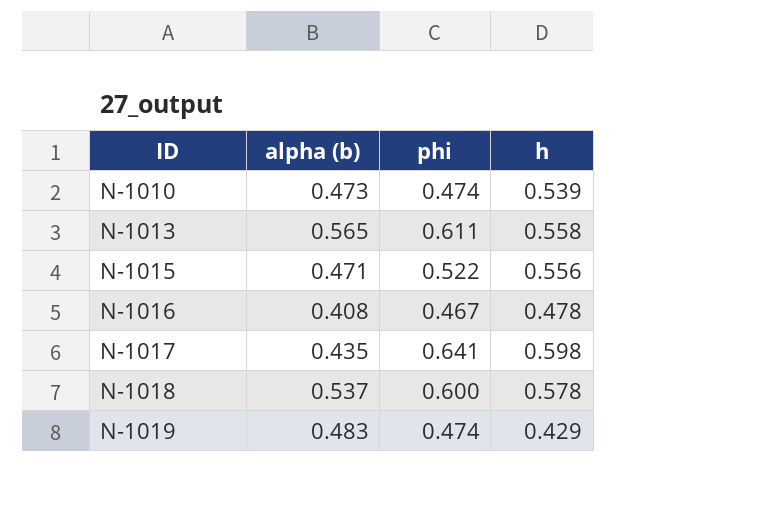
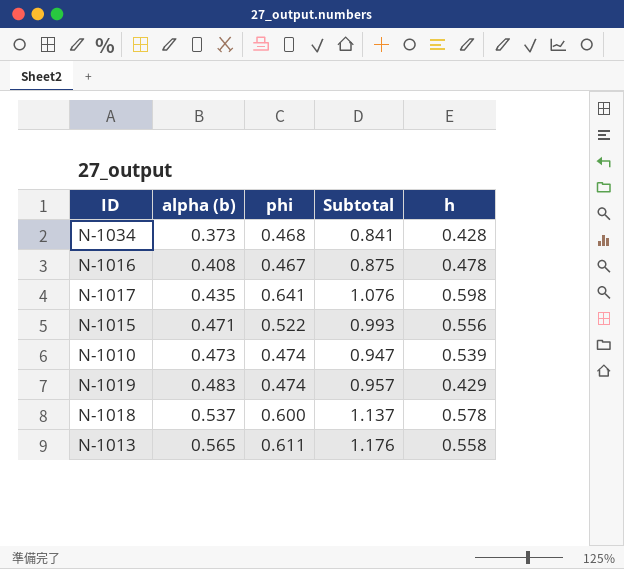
row order: ID ascending -> alpha (b) ascending
column Subtotal | formula: none -> [alpha (b)] + [phi]
row N-1034: none -> 0.373 | 0.468 | 0.841 | 0.428

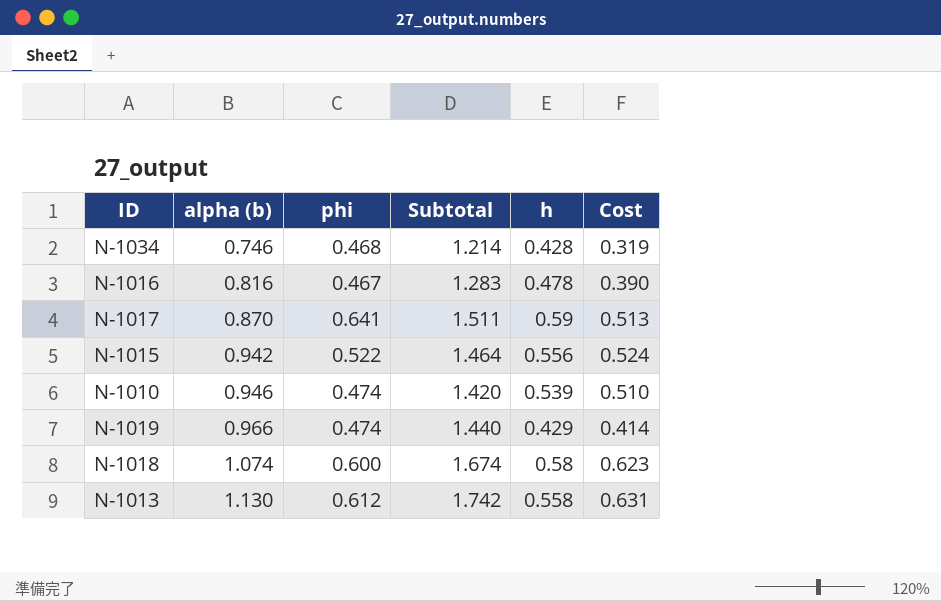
column Cost | formula: none -> [alpha (b)] * [h]
N-1034 | alpha (b): 0.373 -> 0.746
N-1034 | Subtotal: 0.841 -> 1.214
N-1016 | alpha (b): 0.408 -> 0.816
N-1016 | Subtotal: 0.875 -> 1.283
N-1017 | alpha (b): 0.435 -> 0.870
N-1017 | Subtotal: 1.076 -> 1.511
N-1017 | h: 0.598 -> 0.59
N-1015 | alpha (b): 0.471 -> 0.942
N-1015 | Subtotal: 0.993 -> 1.464
N-1010 | alpha (b): 0.473 -> 0.946
N-1010 | Subtotal: 0.947 -> 1.420
N-1019 | alpha (b): 0.483 -> 0.966
N-1019 | Subtotal: 0.957 -> 1.440
N-1018 | alpha (b): 0.537 -> 1.074
N-1018 | Subtotal: 1.137 -> 1.674
N-1018 | h: 0.578 -> 0.58
N-1013 | alpha (b): 0.565 -> 1.130
N-1013 | phi: 0.611 -> 0.612
N-1013 | Subtotal: 1.176 -> 1.742

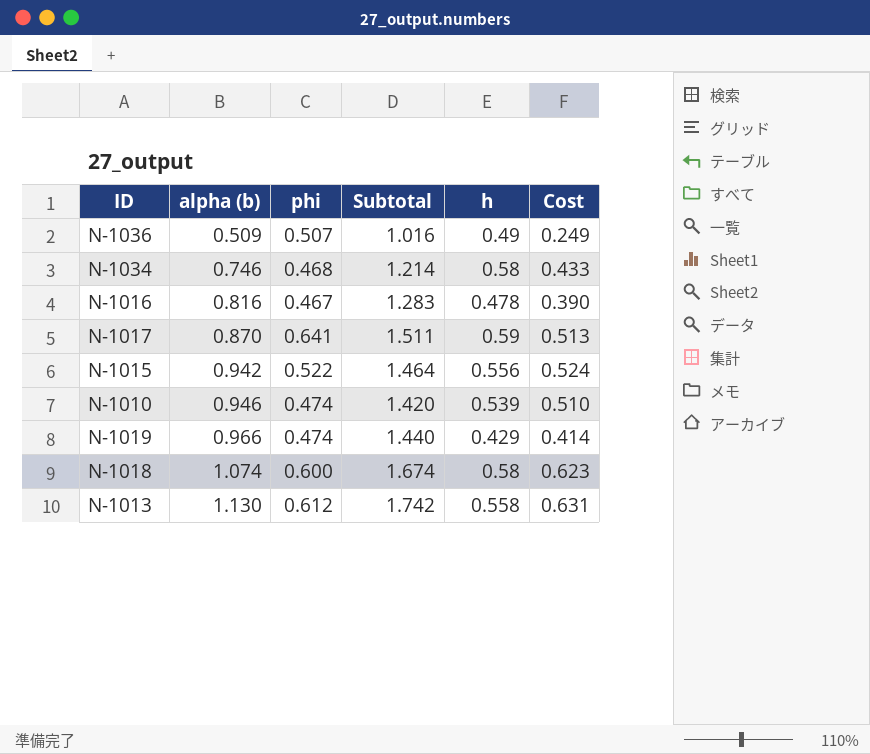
row N-1036: none -> 0.509 | 0.507 | 1.016 | 0.49 | 0.249
N-1034 | h: 0.428 -> 0.58
N-1034 | Cost: 0.319 -> 0.433

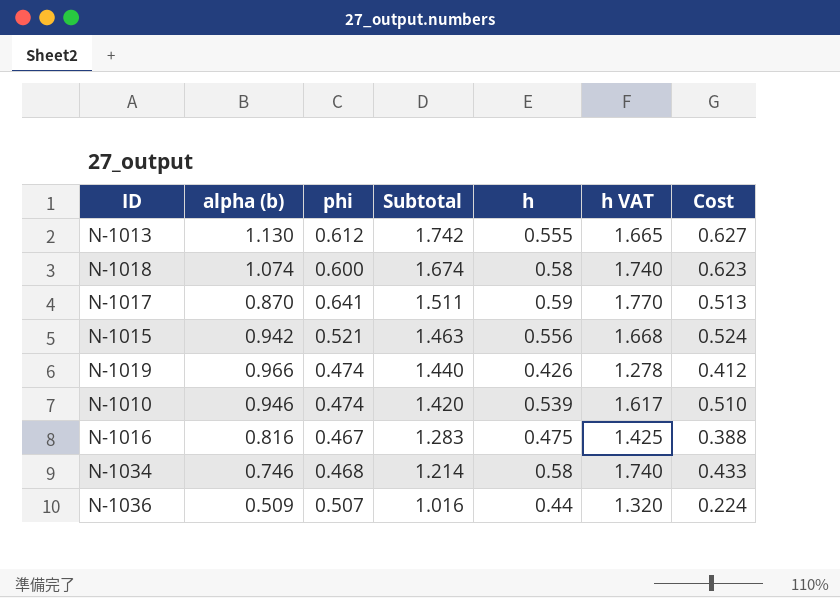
row order: alpha (b) ascending -> Subtotal descending
column h VAT | formula: none -> [h] * 3
N-1013 | h: 0.558 -> 0.555
N-1013 | Cost: 0.631 -> 0.627
N-1015 | phi: 0.522 -> 0.521
N-1015 | Subtotal: 1.464 -> 1.463
N-1019 | h: 0.429 -> 0.426
N-1019 | Cost: 0.414 -> 0.412
N-1016 | h: 0.478 -> 0.475
N-1016 | Cost: 0.390 -> 0.388
N-1036 | h: 0.49 -> 0.44
N-1036 | Cost: 0.249 -> 0.224

